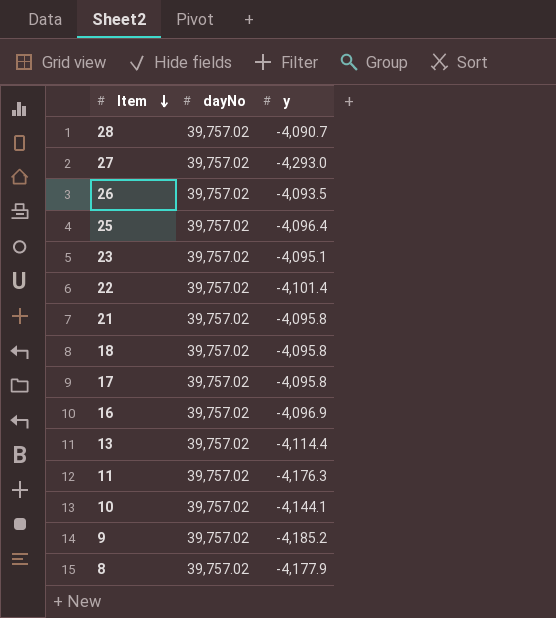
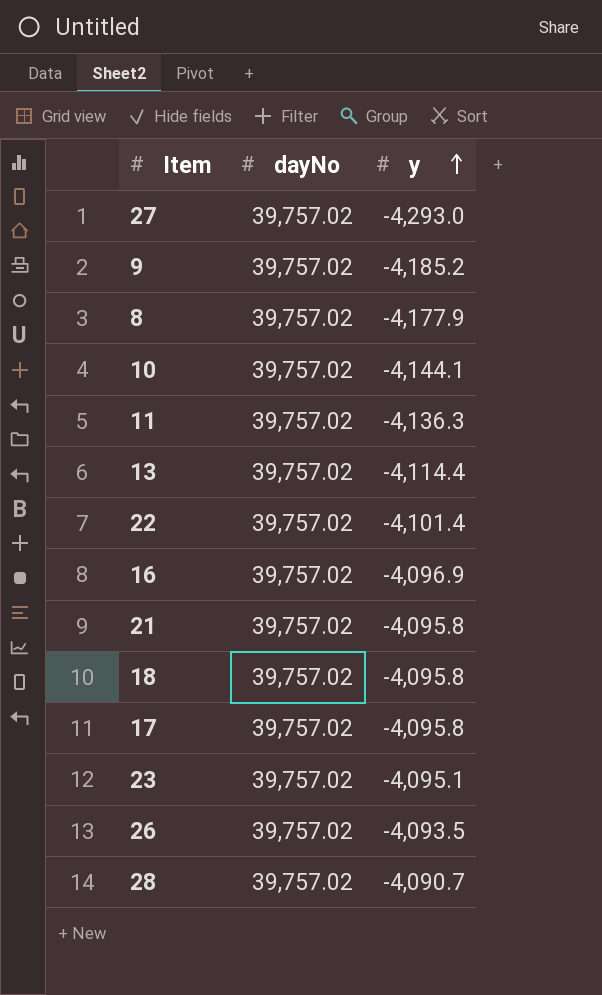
row order: Item descending -> y ascending
row 25: 39,757.02 | -4,096.4 -> none
11 | y: -4,176.3 -> -4,136.3

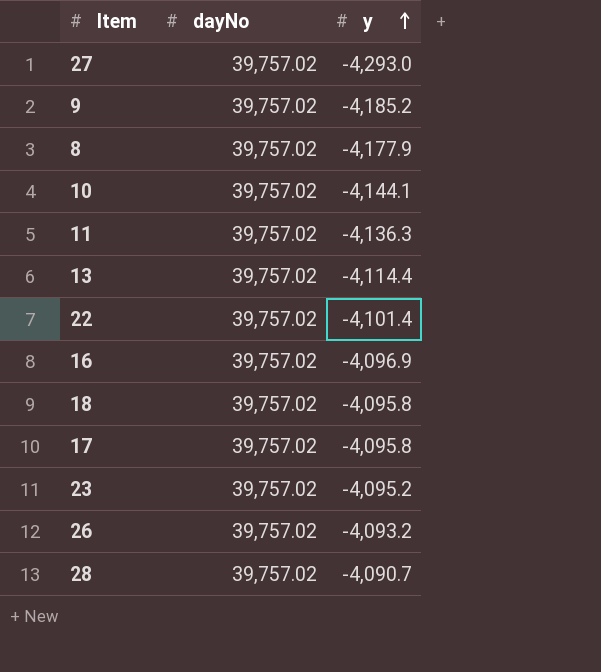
row 21: 39,757.02 | -4,095.8 -> none
23 | y: -4,095.1 -> -4,095.2
26 | y: -4,093.5 -> -4,093.2

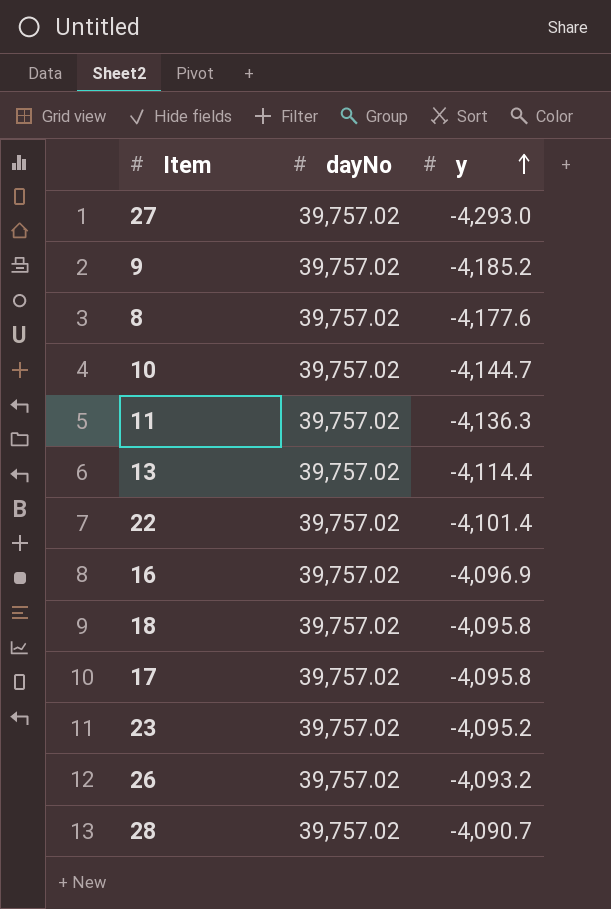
8 | y: -4,177.9 -> -4,177.6
10 | y: -4,144.1 -> -4,144.7

